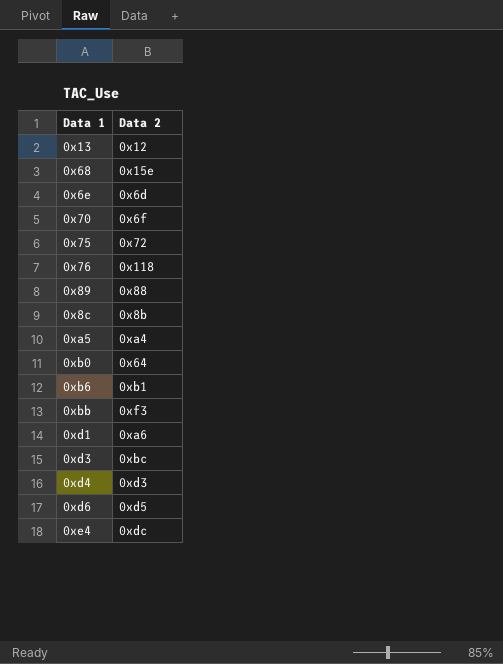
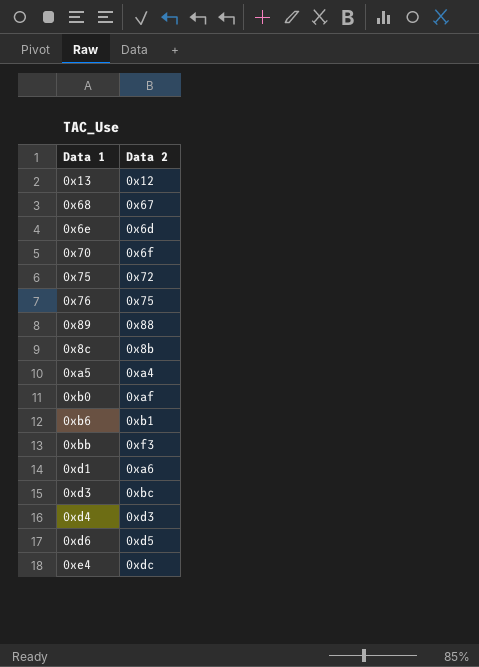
0x68 | Data 2: 0x15e -> 0x67
0x76 | Data 2: 0x118 -> 0x75
0xb0 | Data 2: 0x64 -> 0xaf

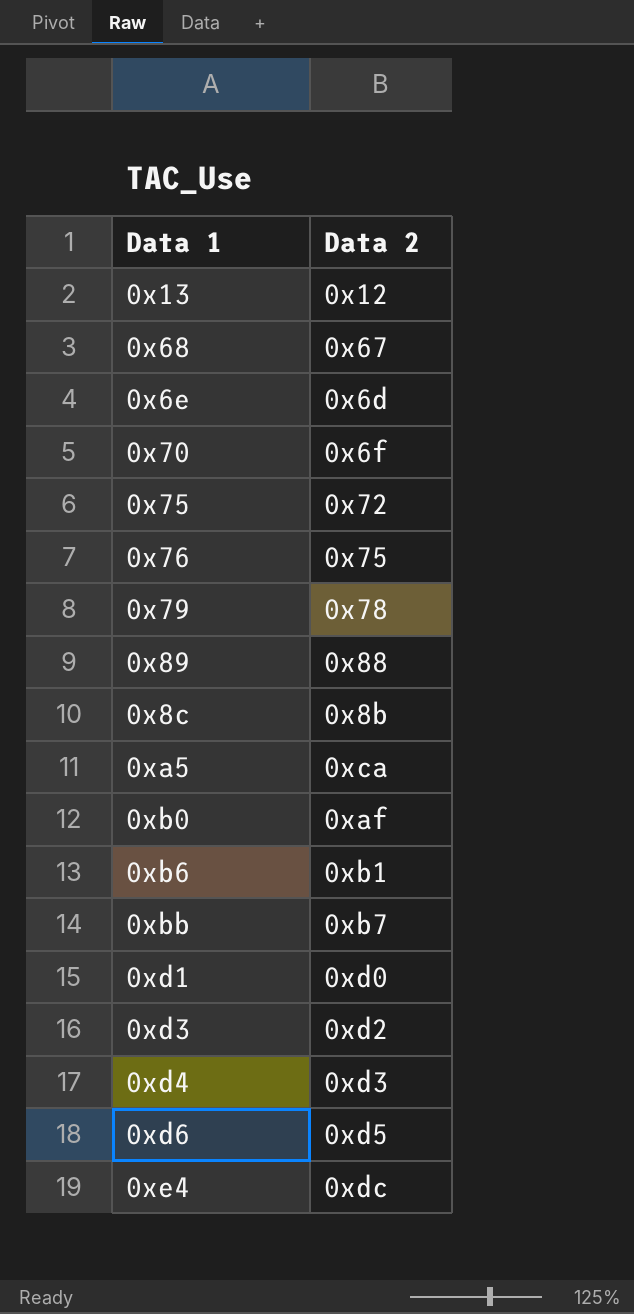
row 0x79: none -> 0x78
0xa5 | Data 2: 0xa4 -> 0xca
0xbb | Data 2: 0xf3 -> 0xb7
0xd1 | Data 2: 0xa6 -> 0xd0
0xd3 | Data 2: 0xbc -> 0xd2

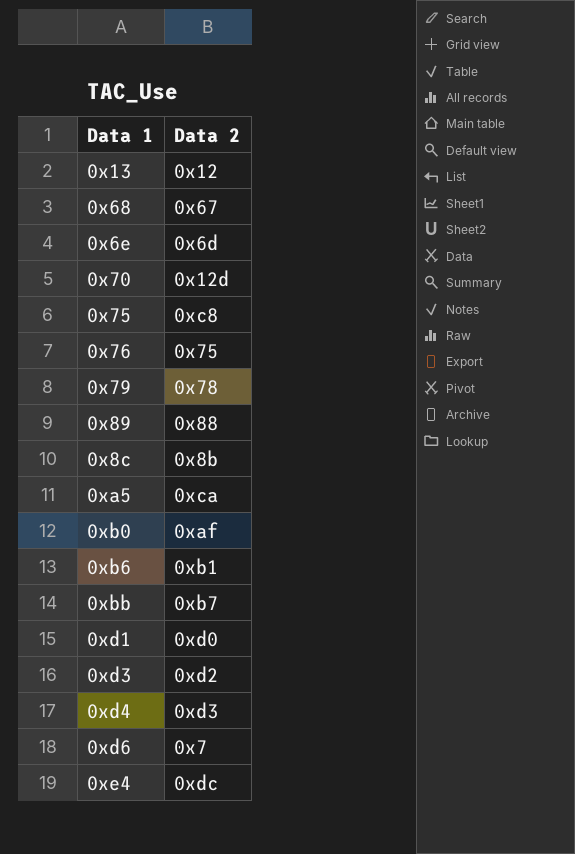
0x70 | Data 2: 0x6f -> 0x12d
0x75 | Data 2: 0x72 -> 0xc8
0xd6 | Data 2: 0xd5 -> 0x7

